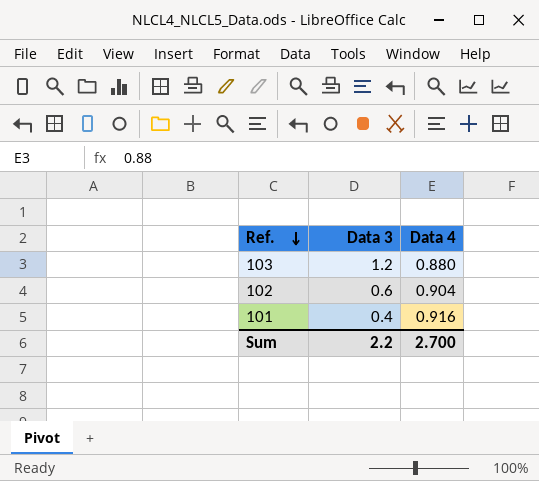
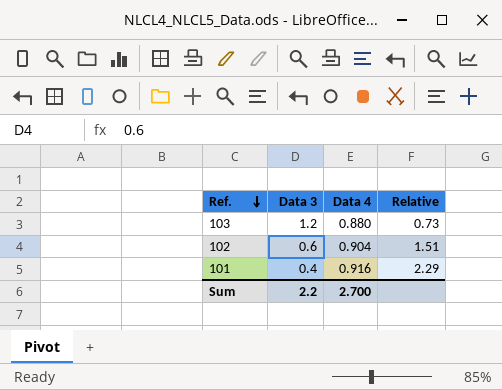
column Relative | formula: none -> [Data 4] / [Data 3]

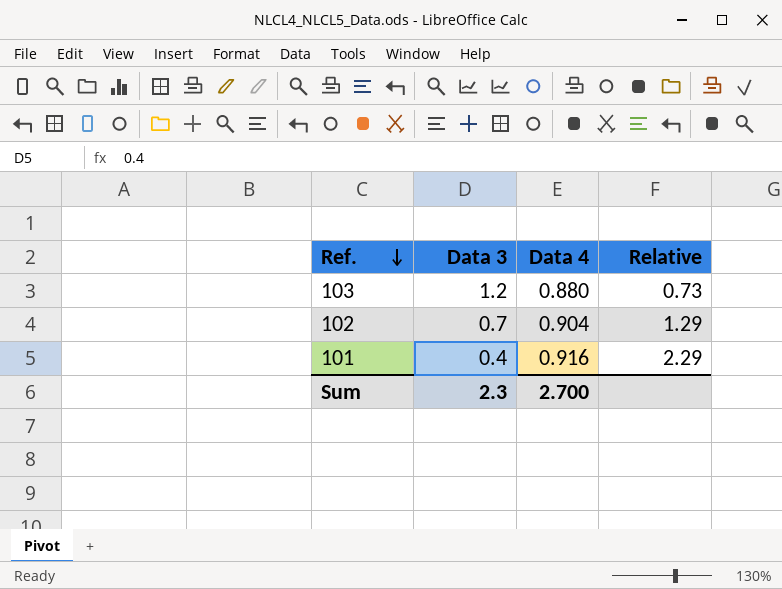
102 | Data 3: 0.6 -> 0.7
102 | Relative: 1.51 -> 1.29
Sum | Data 3: 2.2 -> 2.3

